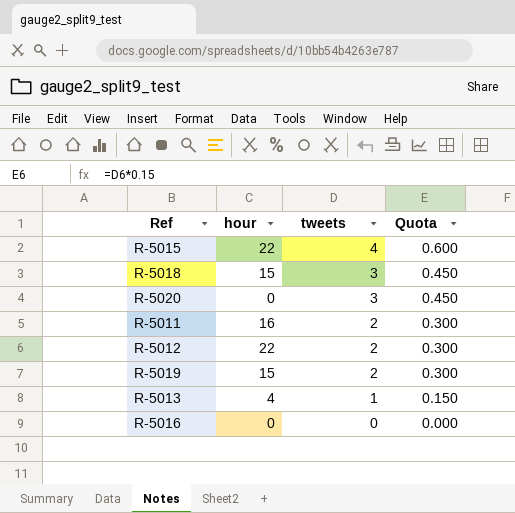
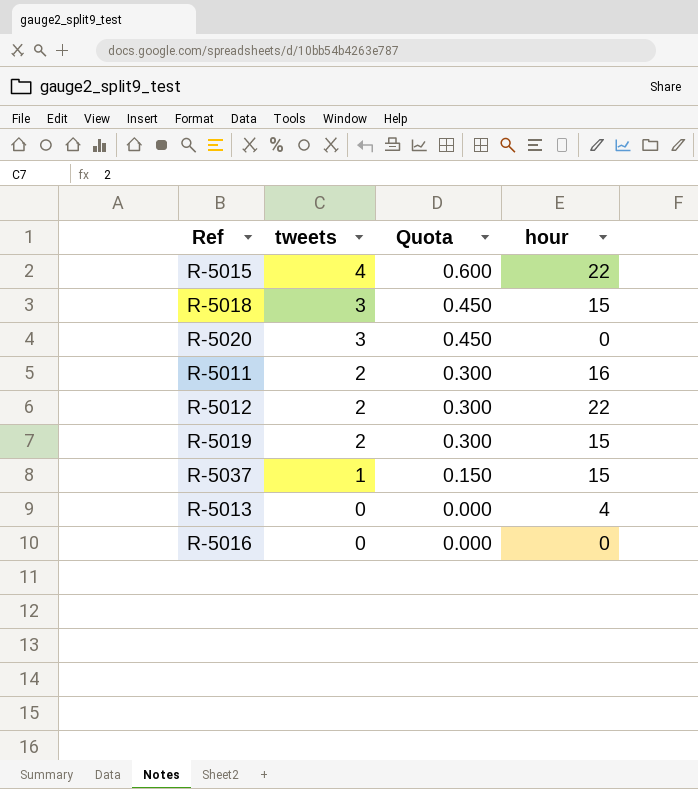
column hour | position: 2 -> 4
row R-5037: none -> 1 | 0.150 | 15
R-5013 | tweets: 1 -> 0
R-5013 | Quota: 0.150 -> 0.000

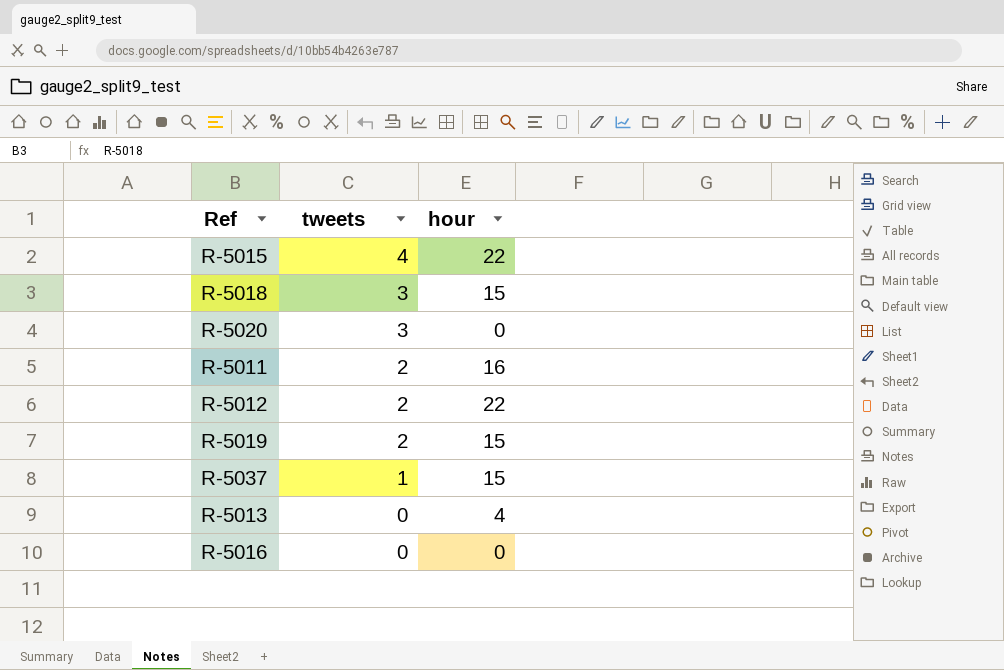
column Quota | formula: [tweets] * 0.15 -> none

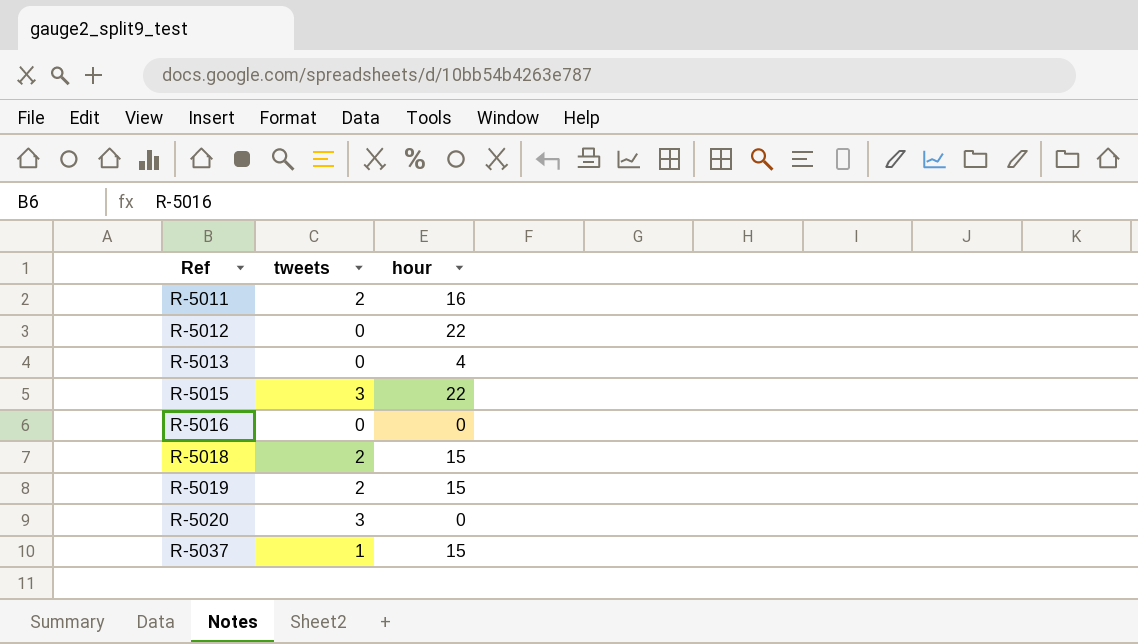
row order: tweets descending -> Ref ascending
R-5012 | tweets: 2 -> 0
R-5015 | tweets: 4 -> 3
R-5018 | tweets: 3 -> 2

